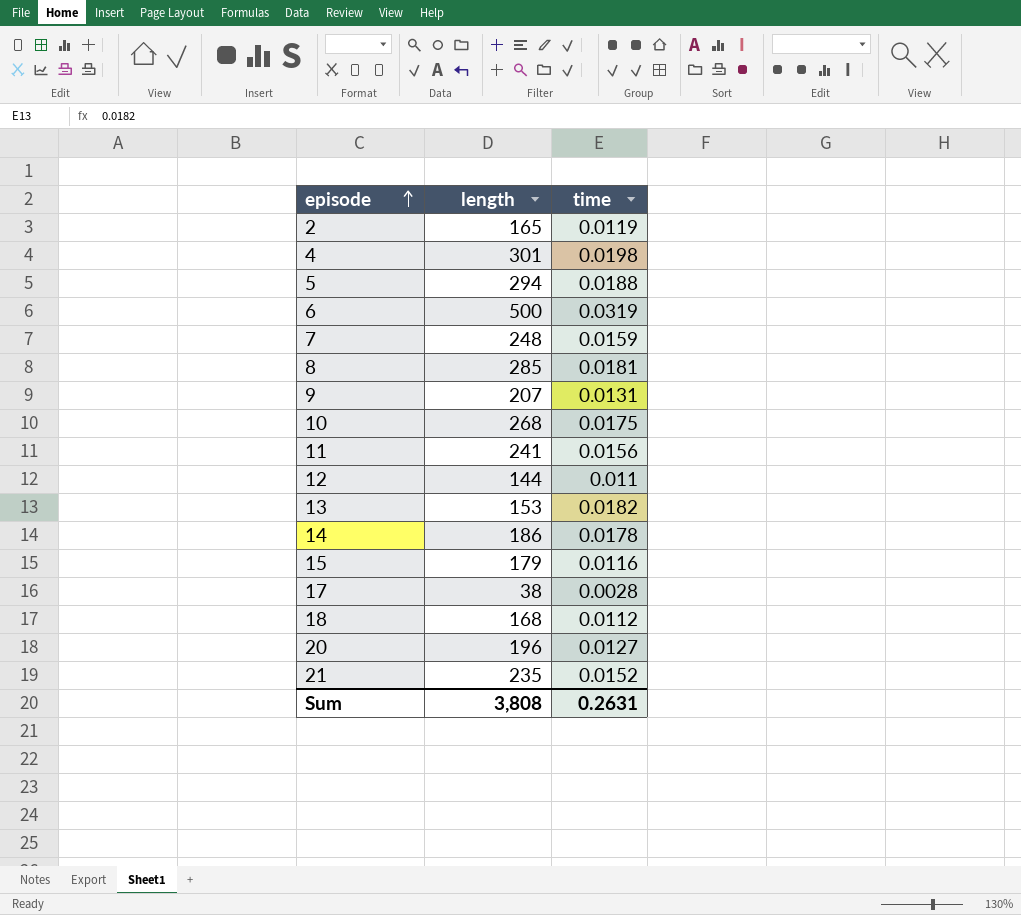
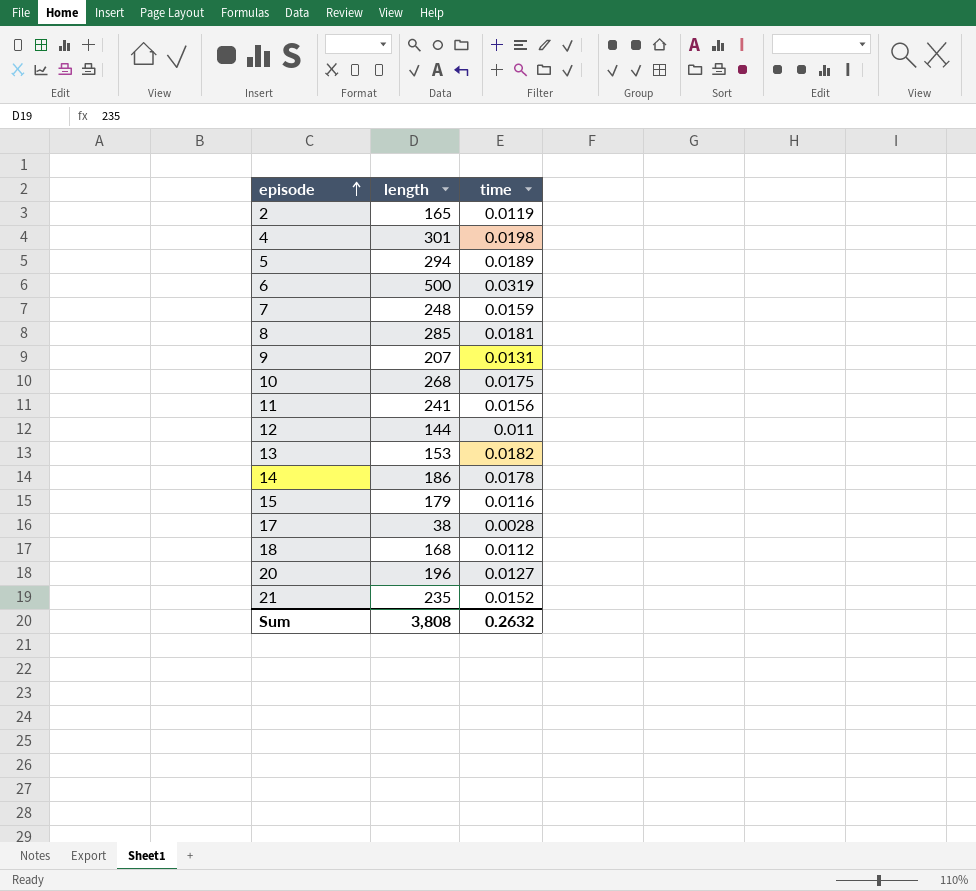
5 | time: 0.0188 -> 0.0189
Sum | time: 0.2631 -> 0.2632

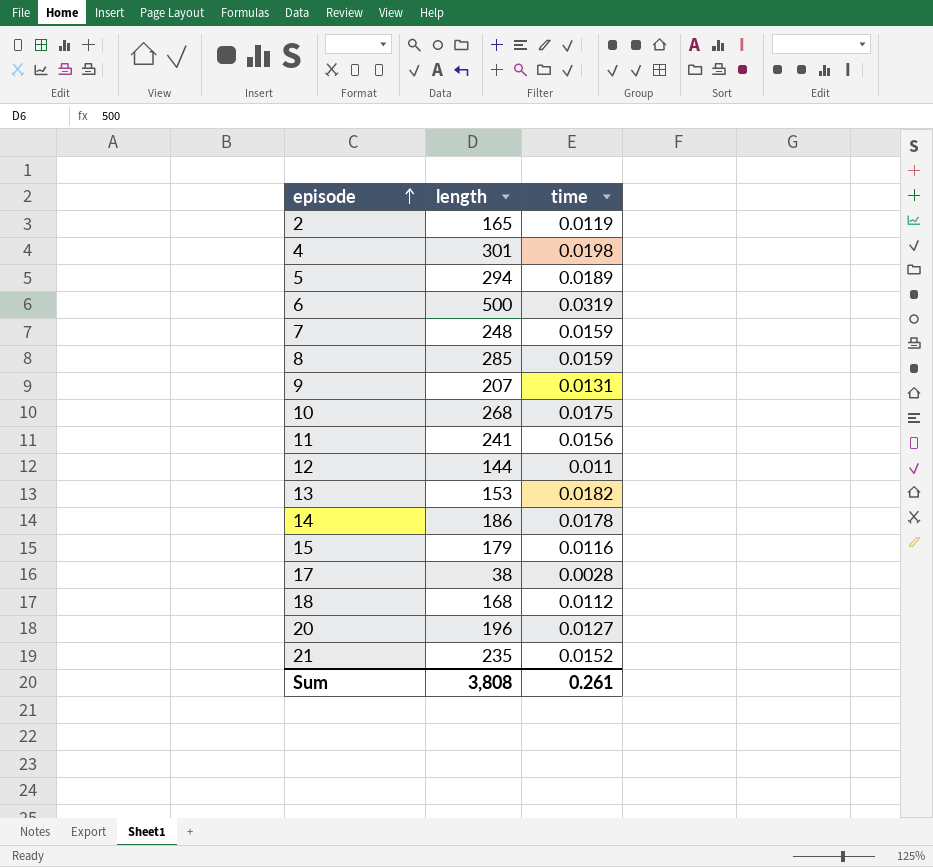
8 | time: 0.0181 -> 0.0159
Sum | time: 0.2632 -> 0.261

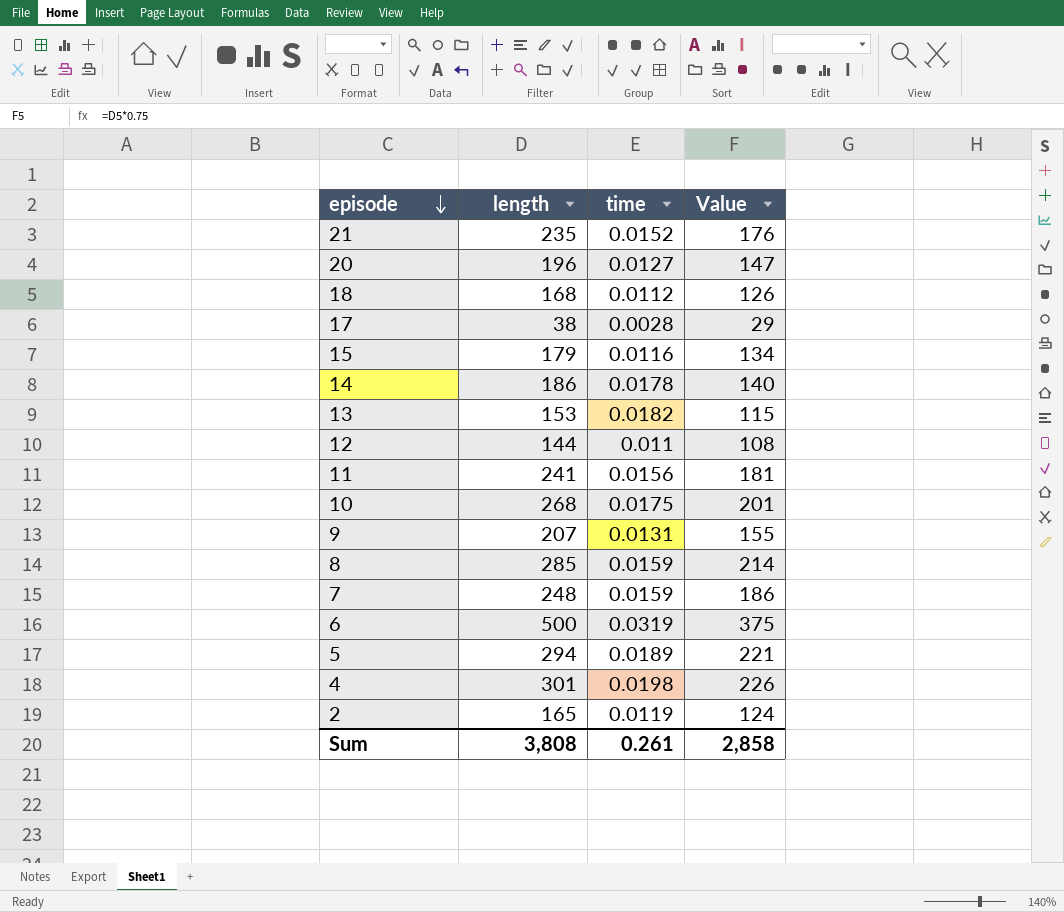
row order: episode ascending -> episode descending
column Value | formula: none -> [length] * 0.75

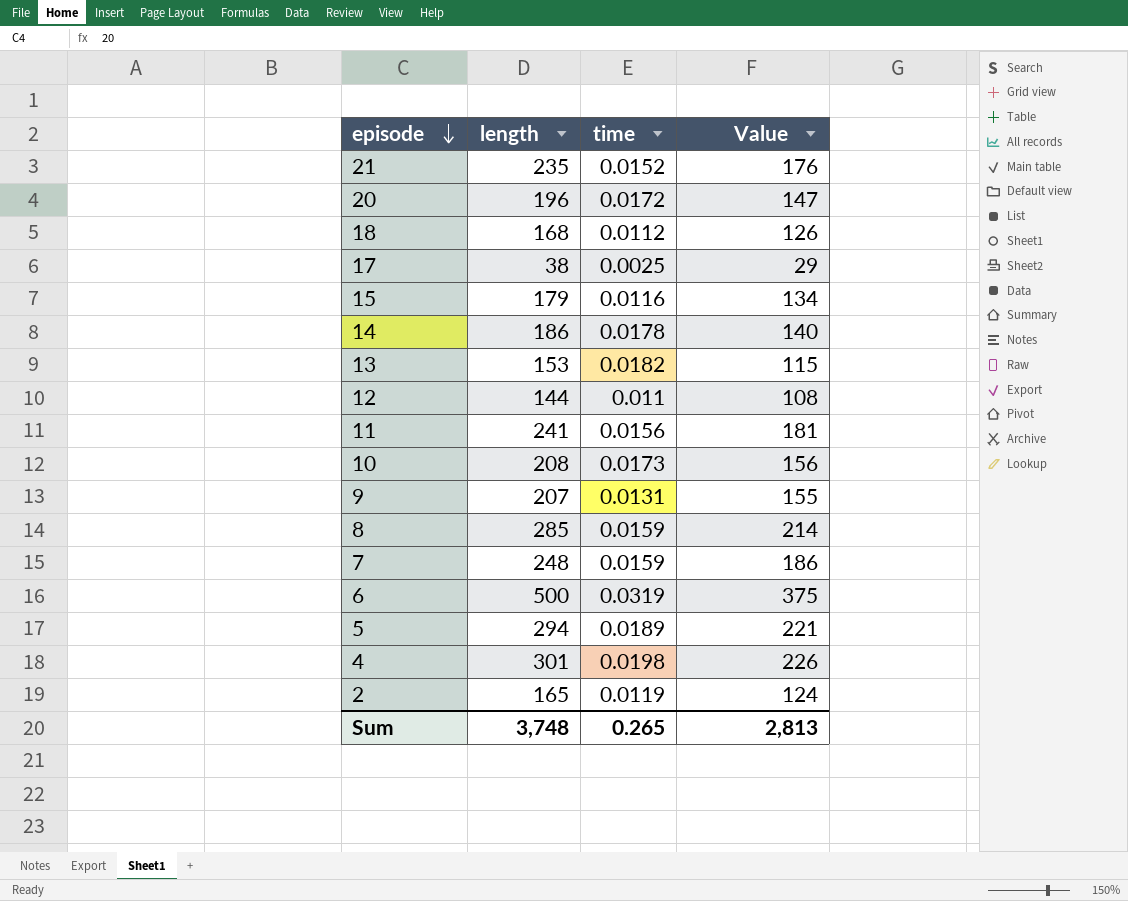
20 | time: 0.0127 -> 0.0172
17 | time: 0.0028 -> 0.0025
10 | length: 268 -> 208
10 | time: 0.0175 -> 0.0173
10 | Value: 201 -> 156
Sum | length: 3,808 -> 3,748
Sum | time: 0.261 -> 0.265
Sum | Value: 2,858 -> 2,813

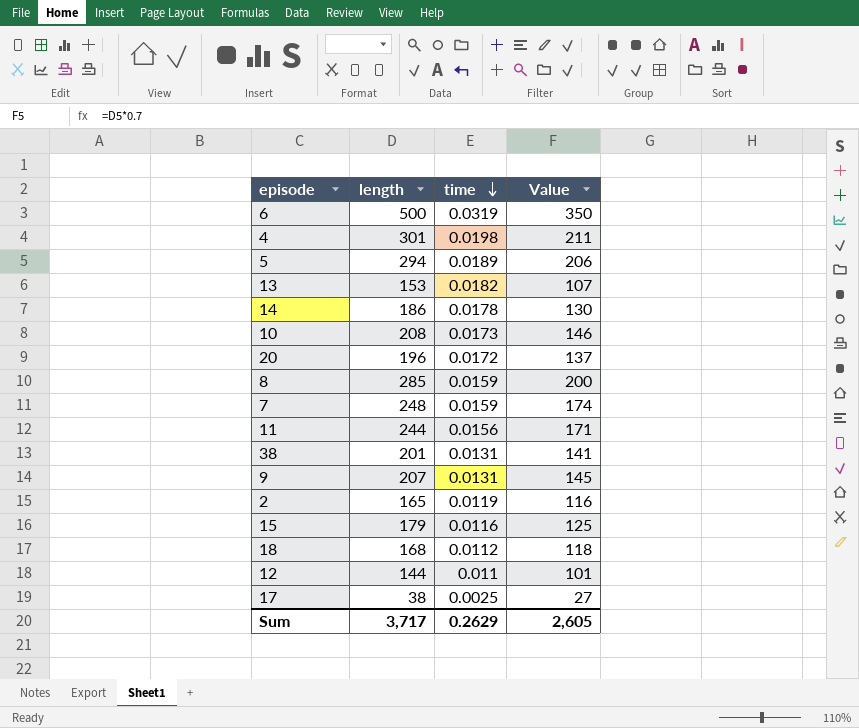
row order: episode descending -> time descending
column Value | formula: [length] * 0.75 -> [length] * 0.7
row 21: 235 | 0.0152 | 176 -> none
11 | length: 241 -> 244
row 38: none -> 201 | 0.0131 | 141
Sum | length: 3,748 -> 3,717
Sum | time: 0.265 -> 0.2629
Sum | Value: 2,813 -> 2,605

